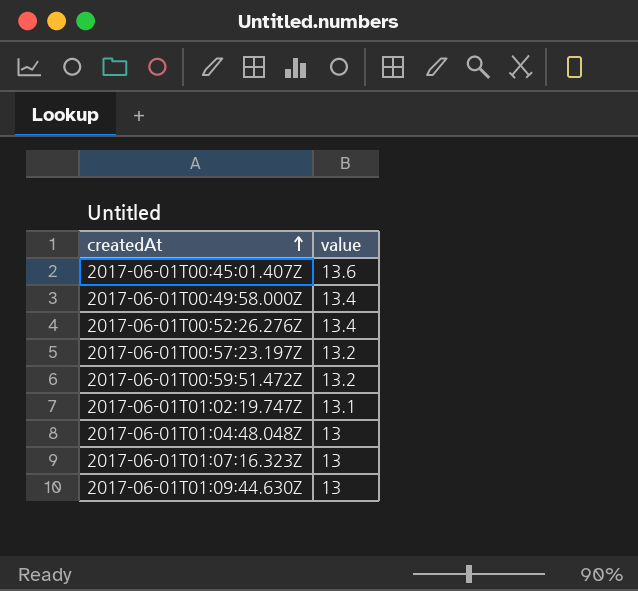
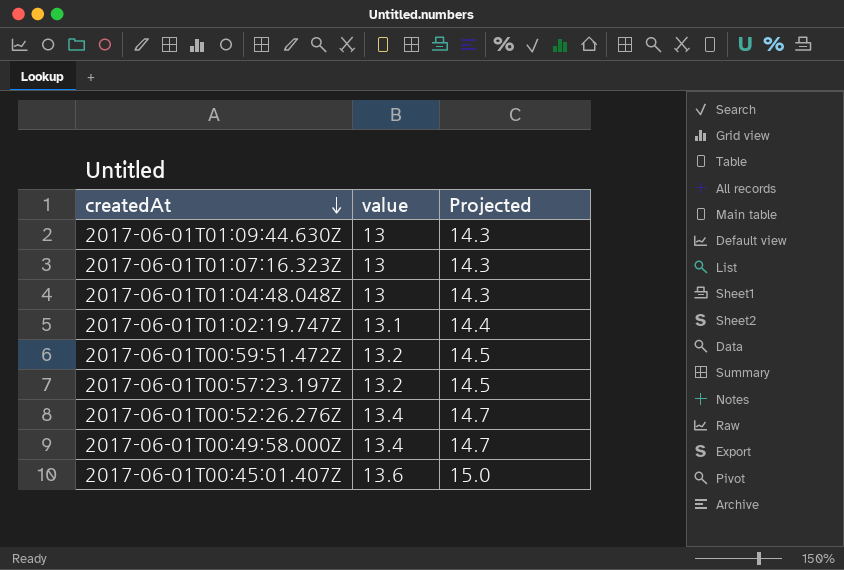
row order: createdAt ascending -> createdAt descending
column Projected | formula: none -> [value] * 1.1

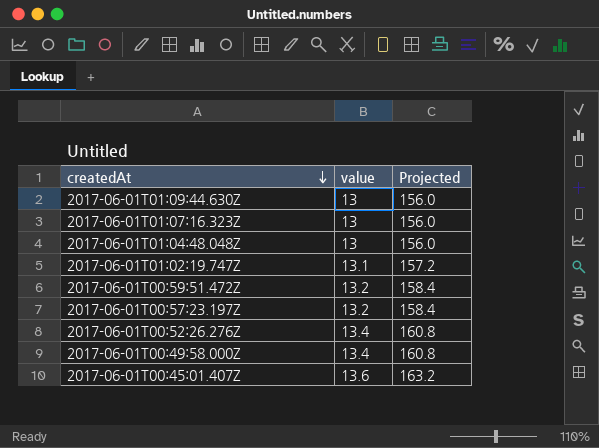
column Projected | formula: [value] * 1.1 -> [value] * 12

